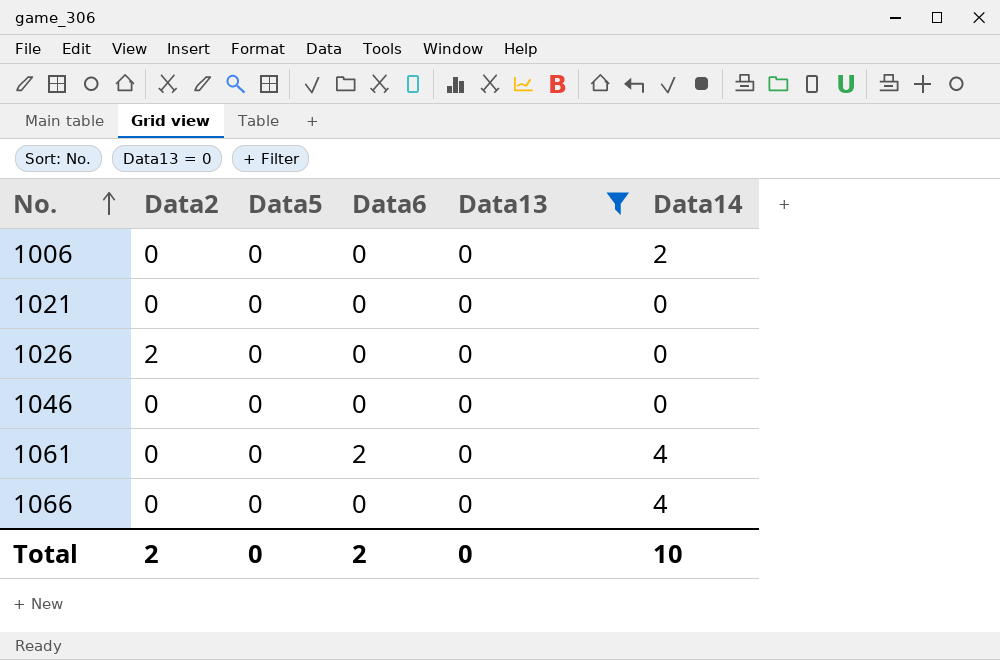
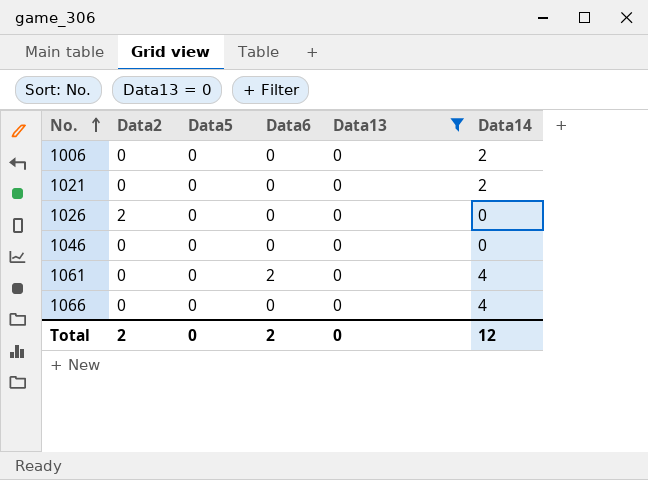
1021 | Data14: 0 -> 2
Total | Data14: 10 -> 12

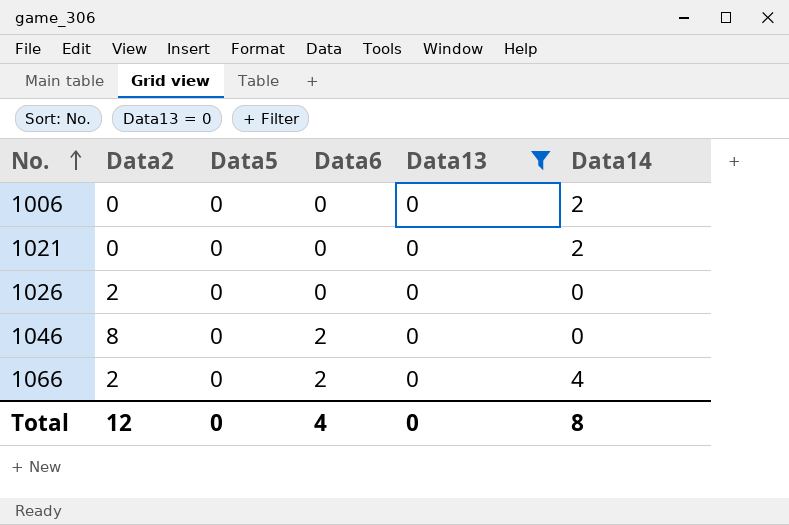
row 1061: 0 | 0 | 2 | 0 | 4 -> none
1046 | Data2: 0 -> 8
1046 | Data6: 0 -> 2
1066 | Data2: 0 -> 2
1066 | Data6: 0 -> 2
Total | Data2: 2 -> 12
Total | Data6: 2 -> 4
Total | Data14: 12 -> 8

